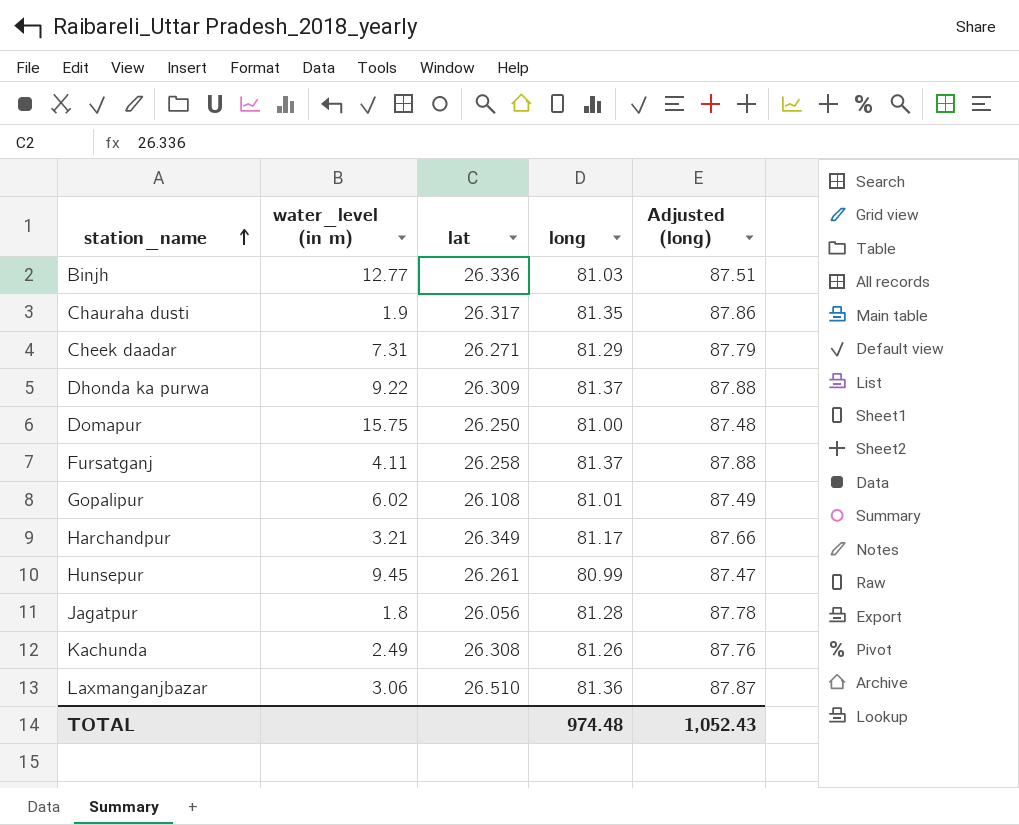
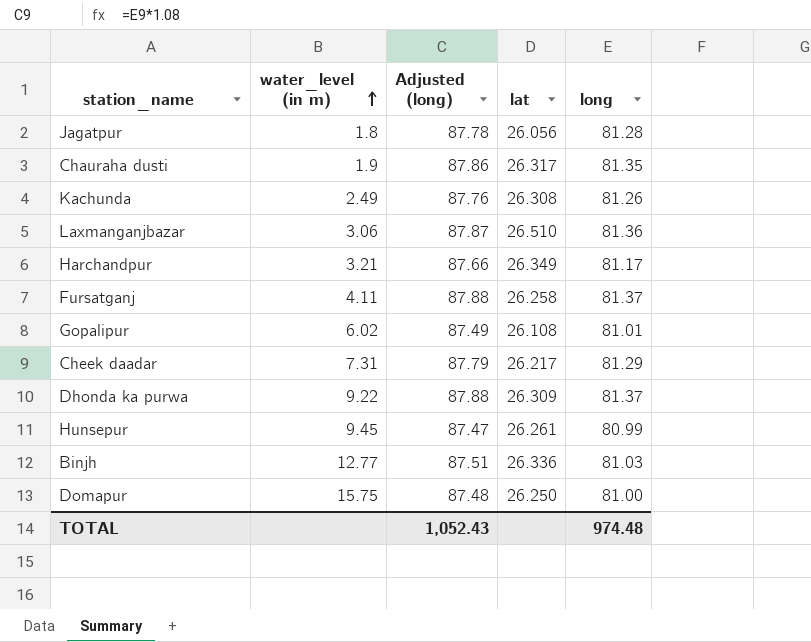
row order: station_name ascending -> water_level (in m) ascending
column Adjusted (long) | position: 5 -> 3
Cheek daadar | lat: 26.271 -> 26.217

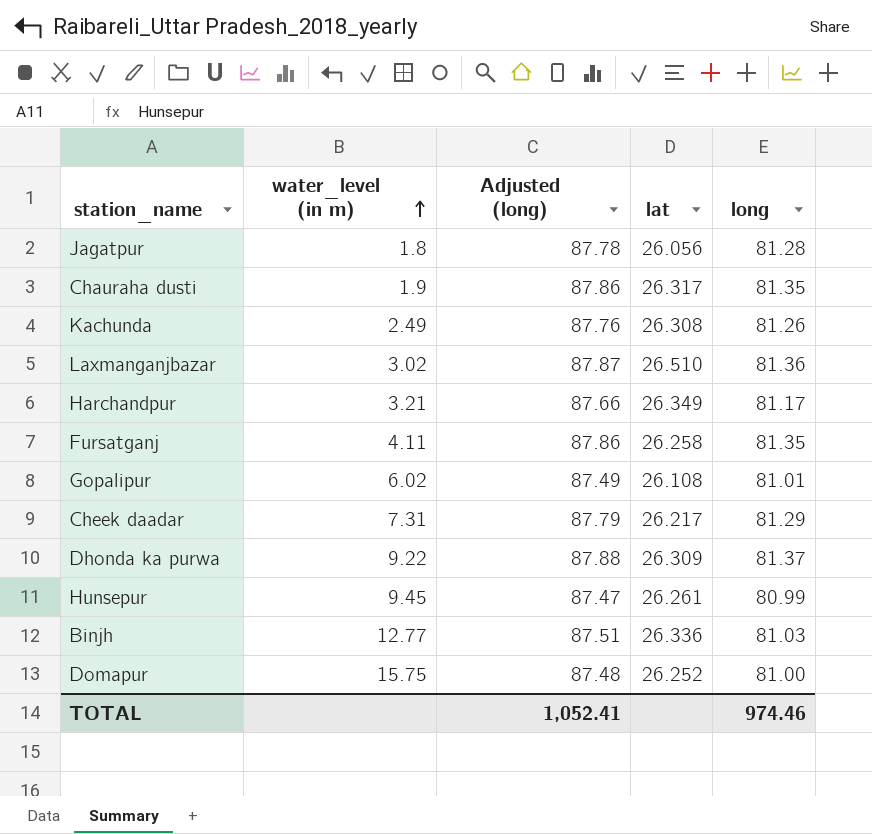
Laxmanganjbazar | water_level (in m): 3.06 -> 3.02
Fursatganj | Adjusted (long): 87.88 -> 87.86
Fursatganj | long: 81.37 -> 81.35
Domapur | lat: 26.250 -> 26.252
TOTAL | Adjusted (long): 1,052.43 -> 1,052.41
TOTAL | long: 974.48 -> 974.46

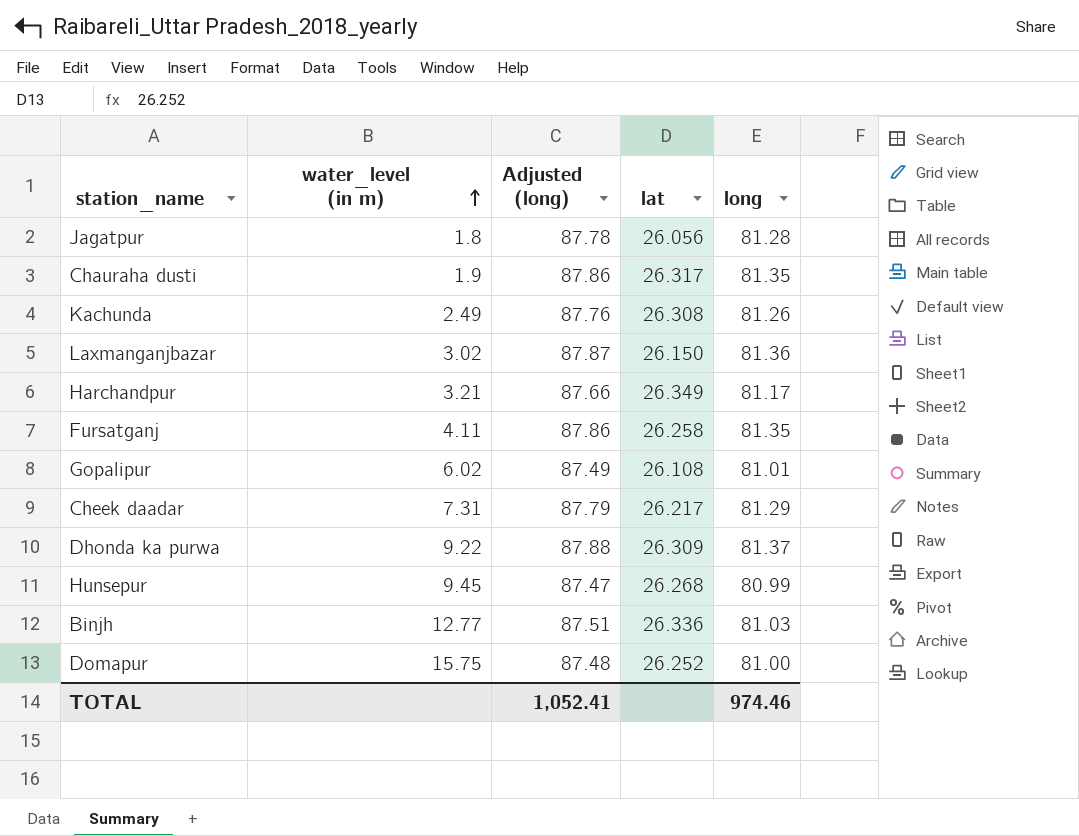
Laxmanganjbazar | lat: 26.510 -> 26.150
Hunsepur | lat: 26.261 -> 26.268

